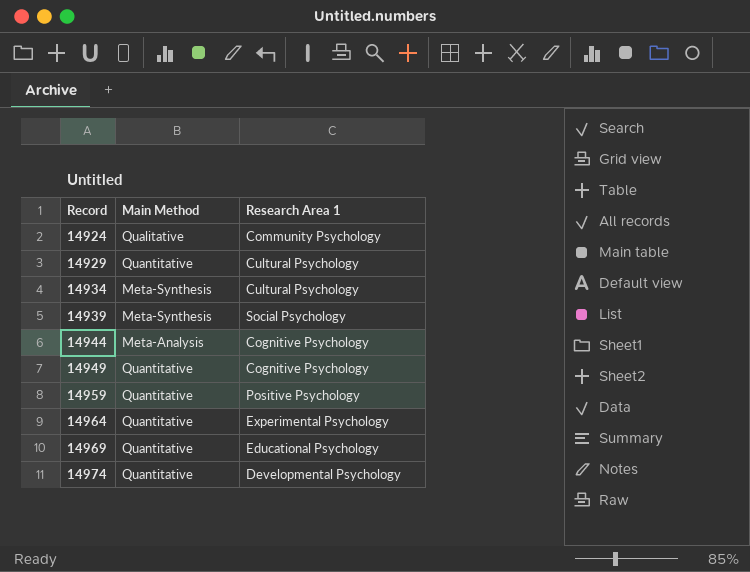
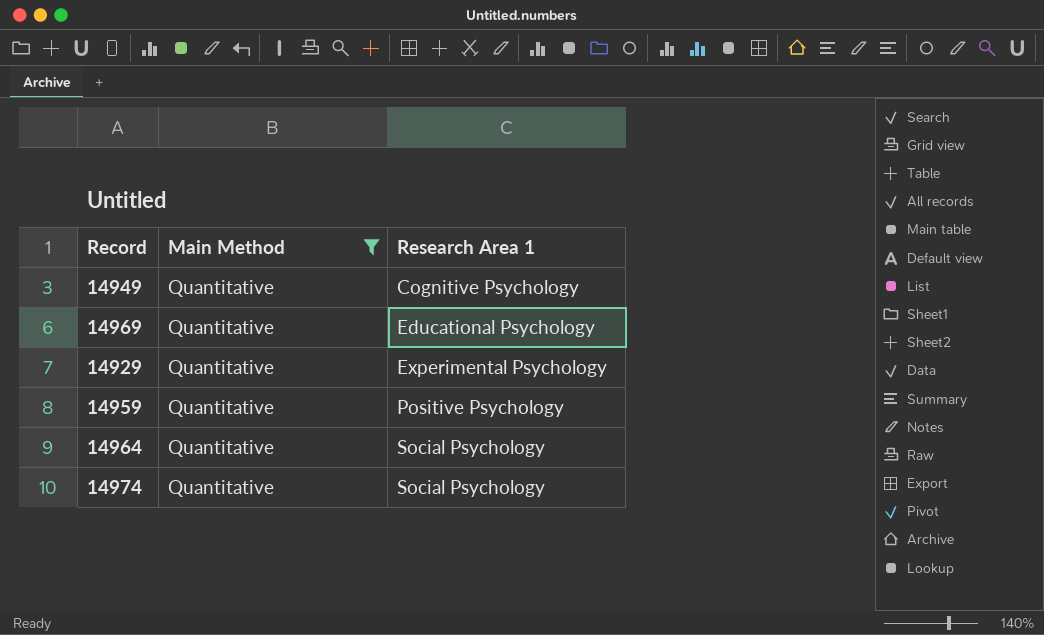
filter: none -> Main Method = Quantitative
row order: Record ascending -> Research Area 1 ascending
14929 | Research Area 1: Cultural Psychology -> Experimental Psychology
14964 | Research Area 1: Experimental Psychology -> Social Psychology
14974 | Research Area 1: Developmental Psychology -> Social Psychology

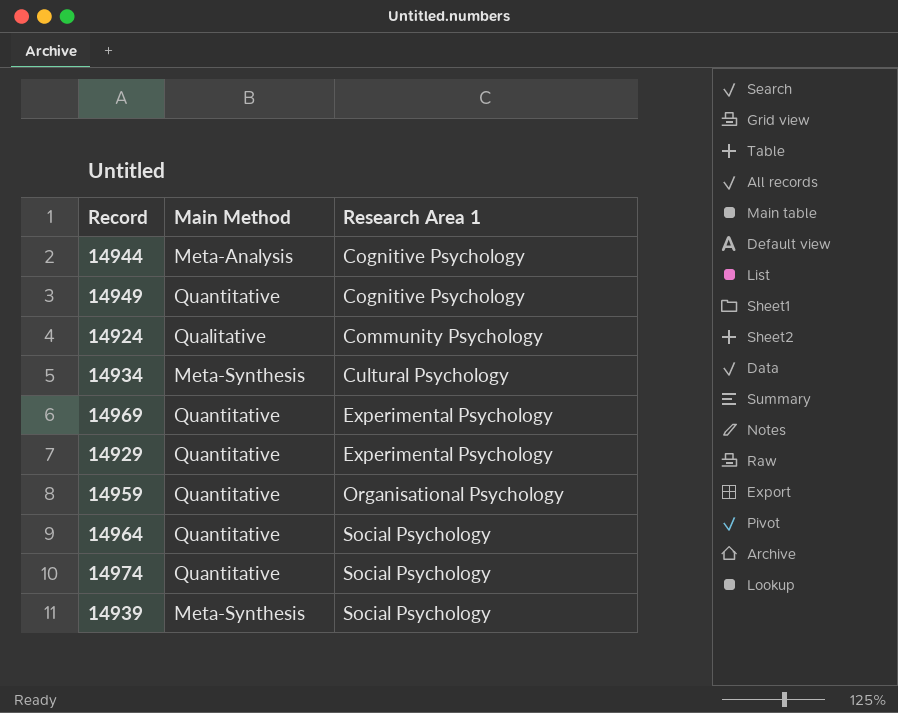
filter: Main Method = Quantitative -> none
14969 | Research Area 1: Educational Psychology -> Experimental Psychology
14959 | Research Area 1: Positive Psychology -> Organisational Psychology

